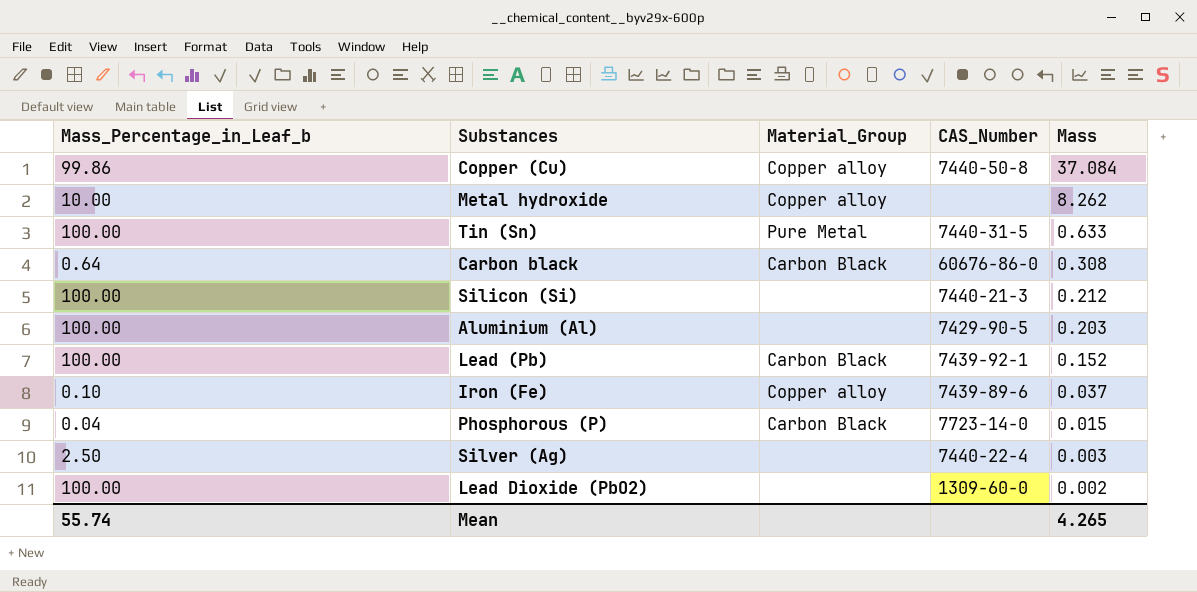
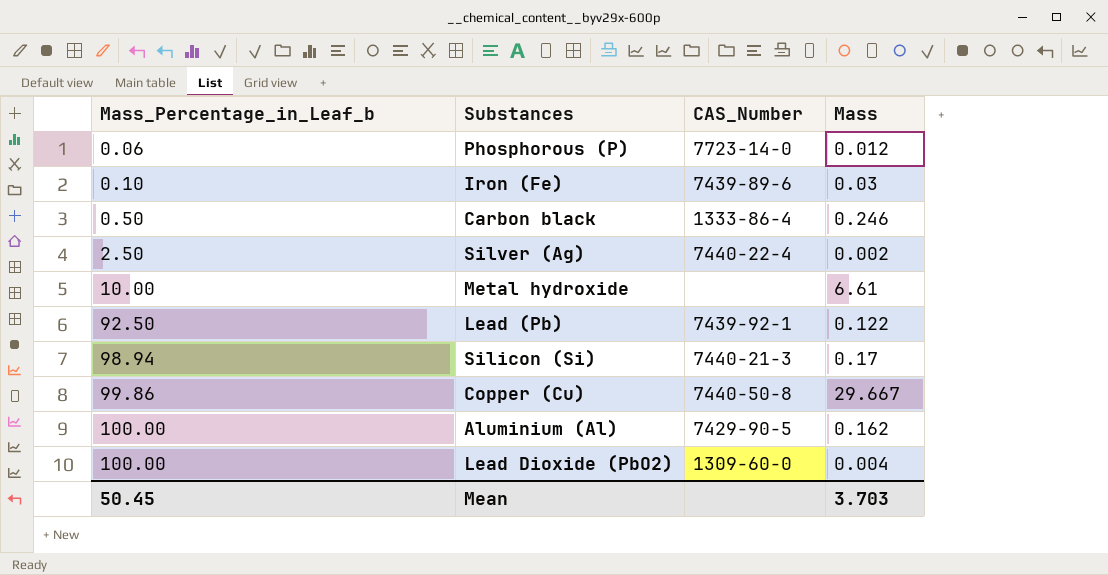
row order: Mass descending -> Mass_Percentage_in_Leaf_b ascending
column Material_Group | position: 3 -> none
row Tin (Sn): 100.00 | Pure Metal | 7440-31-5 | 0.633 -> none
Phosphorous (P) | Mass_Percentage_in_Leaf_b: 0.04 -> 0.06
Phosphorous (P) | Mass: 0.015 -> 0.012
Iron (Fe) | Mass: 0.037 -> 0.03
Carbon black | Mass_Percentage_in_Leaf_b: 0.64 -> 0.50
Carbon black | CAS_Number: 60676-86-0 -> 1333-86-4
Carbon black | Mass: 0.308 -> 0.246
Silver (Ag) | Mass: 0.003 -> 0.002
Metal hydroxide | Mass: 8.262 -> 6.61
Lead (Pb) | Mass_Percentage_in_Leaf_b: 100.00 -> 92.50
Lead (Pb) | Mass: 0.152 -> 0.122
Silicon (Si) | Mass_Percentage_in_Leaf_b: 100.00 -> 98.94
Silicon (Si) | Mass: 0.212 -> 0.17
Copper (Cu) | Mass: 37.084 -> 29.667
Aluminium (Al) | Mass: 0.203 -> 0.162
Lead Dioxide (PbO2) | Mass: 0.002 -> 0.004
Mean | Mass_Percentage_in_Leaf_b: 55.74 -> 50.45
Mean | Mass: 4.265 -> 3.703

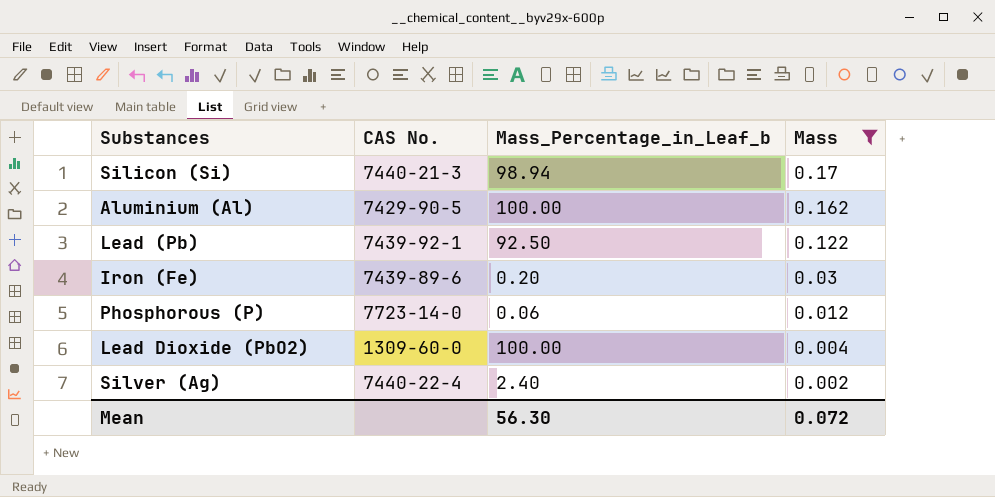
filter: none -> Mass <= 0.17
row order: Mass_Percentage_in_Leaf_b ascending -> Mass descending
column name: CAS_Number -> CAS No.
column Mass_Percentage_in_Leaf_b | position: 1 -> 3
Iron (Fe) | Mass_Percentage_in_Leaf_b: 0.10 -> 0.20
Silver (Ag) | Mass_Percentage_in_Leaf_b: 2.50 -> 2.40
Mean | Mass_Percentage_in_Leaf_b: 50.45 -> 56.30
Mean | Mass: 3.703 -> 0.072

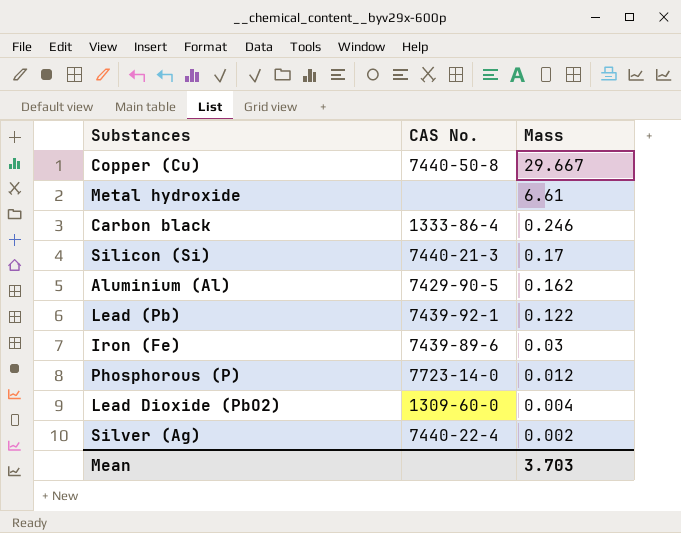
filter: Mass <= 0.17 -> none
column Mass_Percentage_in_Leaf_b | position: 3 -> none
Mean | Mass: 0.072 -> 3.703

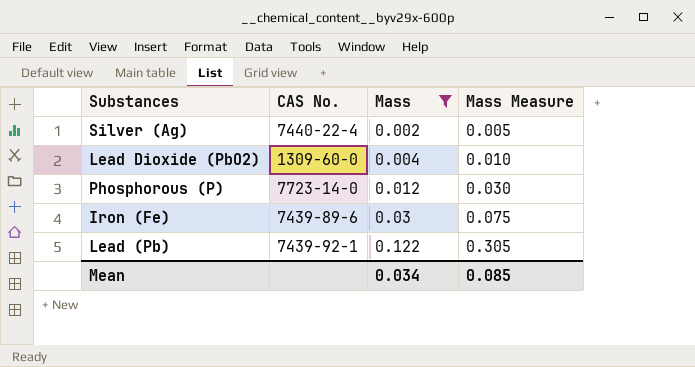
filter: none -> Mass <= 0.122
row order: Mass descending -> Mass ascending
column Mass Measure | formula: none -> [Mass] * 2.5
Mean | Mass: 3.703 -> 0.034

